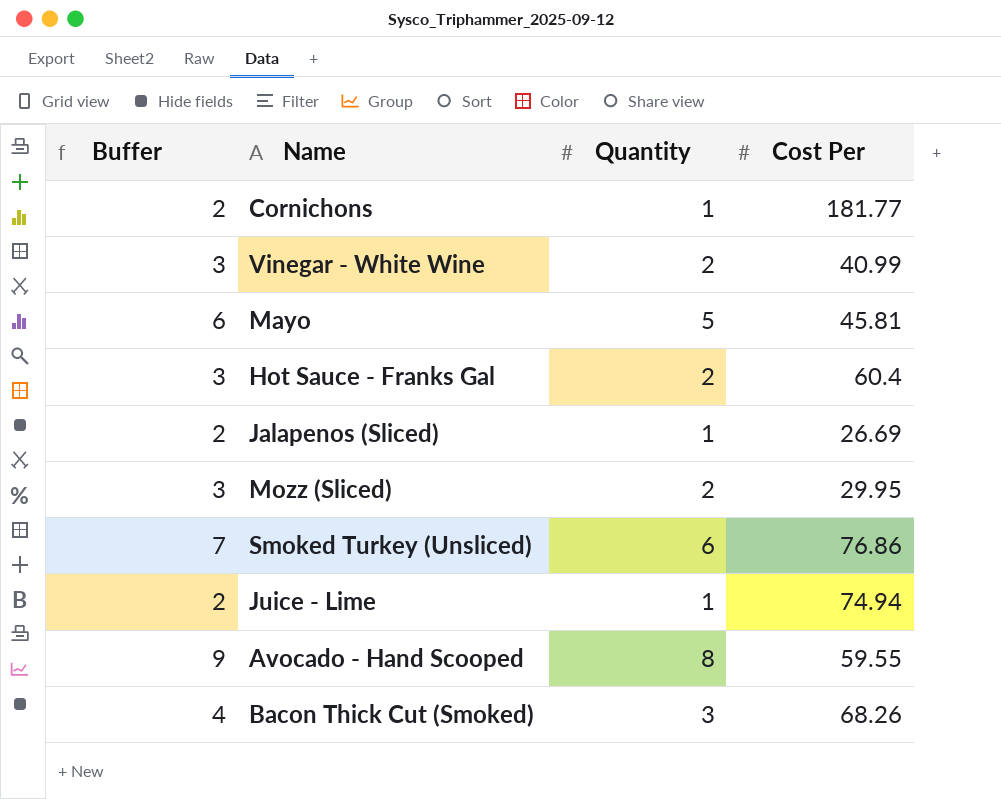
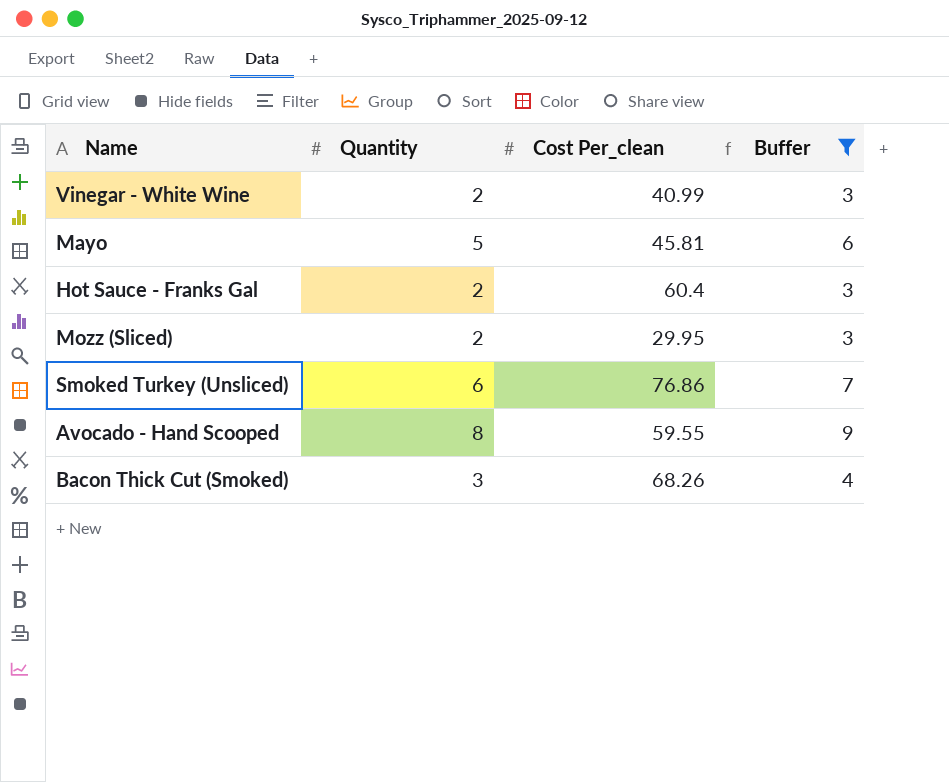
filter: none -> Buffer != 2
column name: Cost Per -> Cost Per_clean
column Buffer | position: 1 -> 4

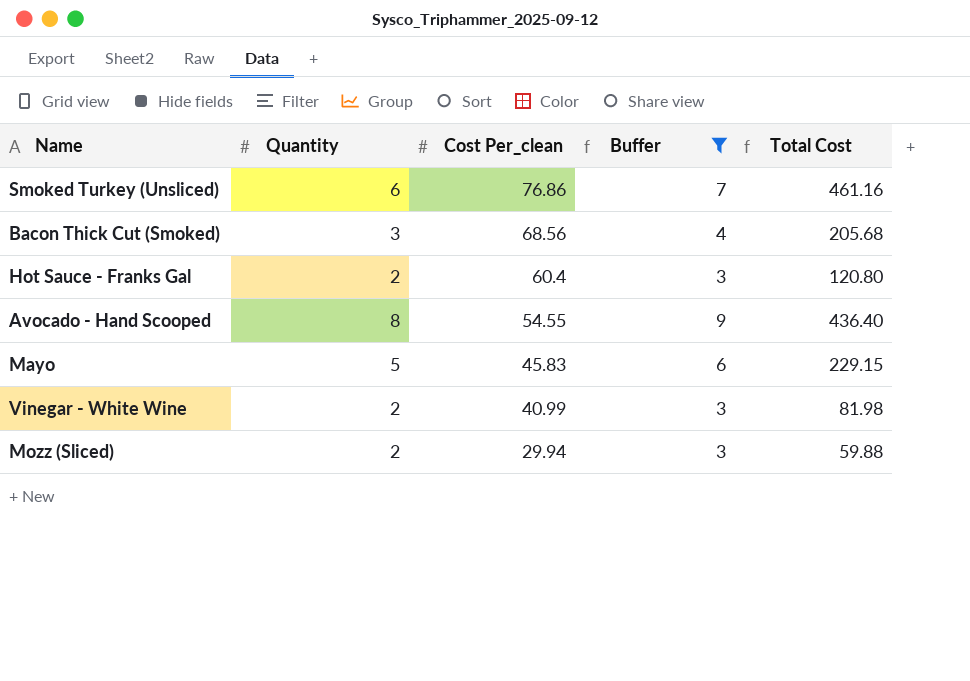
row order: none -> Cost Per_clean descending
column Total Cost | formula: none -> [Quantity] * [Cost Per_clean]
Bacon Thick Cut (Smoked) | Cost Per_clean: 68.26 -> 68.56
Avocado - Hand Scooped | Cost Per_clean: 59.55 -> 54.55
Mayo | Cost Per_clean: 45.81 -> 45.83
Mozz (Sliced) | Cost Per_clean: 29.95 -> 29.94

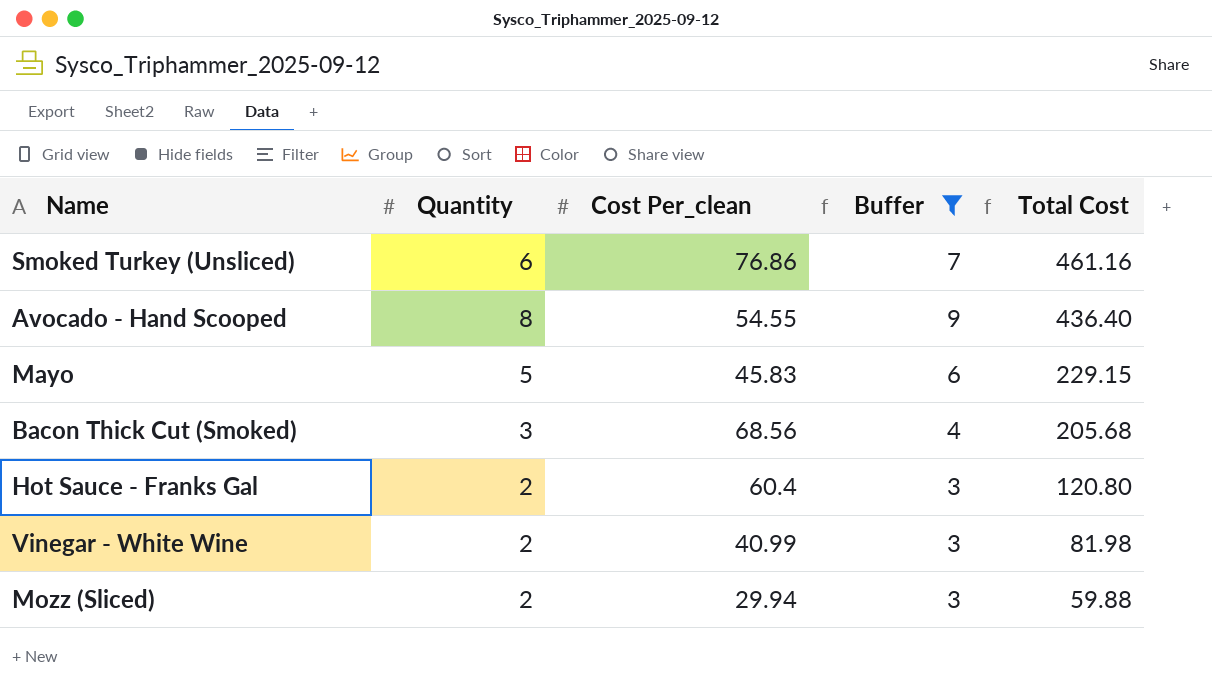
row order: Cost Per_clean descending -> Total Cost descending

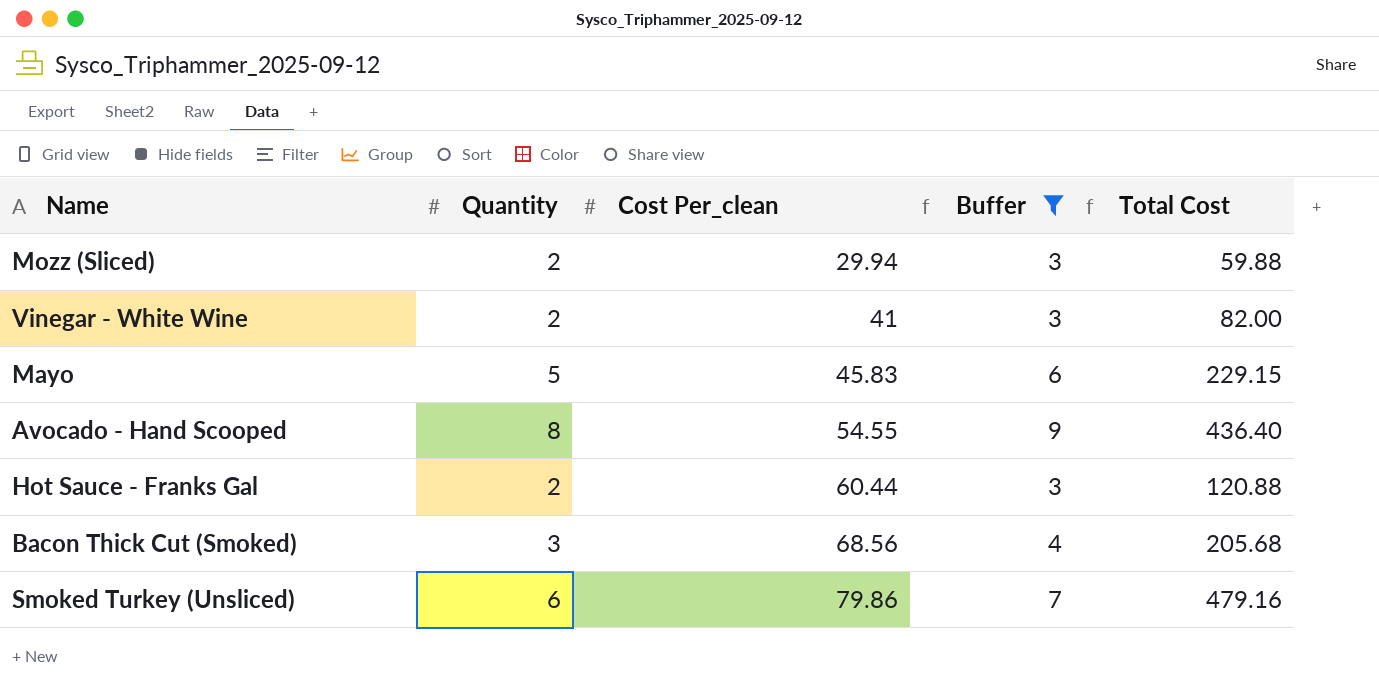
row order: Total Cost descending -> Cost Per_clean ascending
Vinegar - White Wine | Cost Per_clean: 40.99 -> 41
Vinegar - White Wine | Total Cost: 81.98 -> 82.00
Hot Sauce - Franks Gal | Cost Per_clean: 60.4 -> 60.44
Hot Sauce - Franks Gal | Total Cost: 120.80 -> 120.88
Smoked Turkey (Unsliced) | Cost Per_clean: 76.86 -> 79.86
Smoked Turkey (Unsliced) | Total Cost: 461.16 -> 479.16

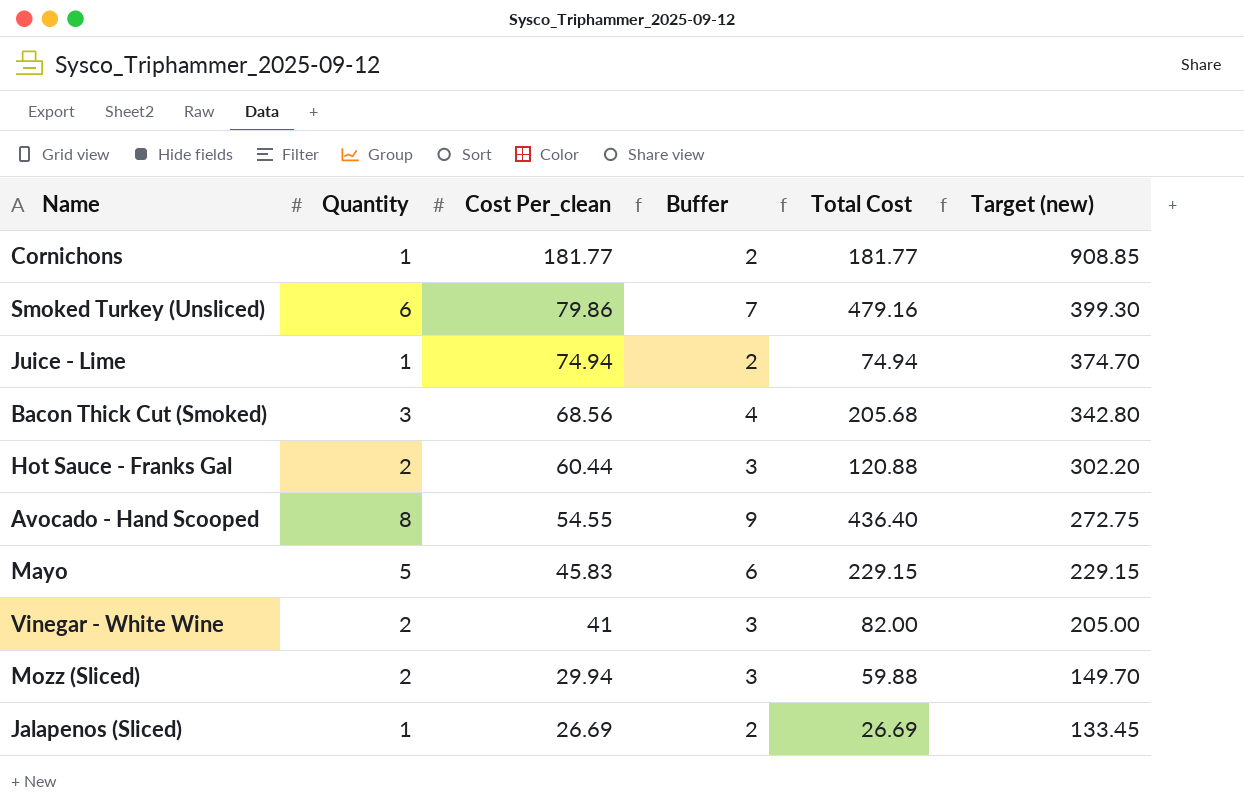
filter: Buffer != 2 -> none
row order: Cost Per_clean ascending -> Cost Per_clean descending
column Target (new) | formula: none -> [Cost Per_clean] * 5

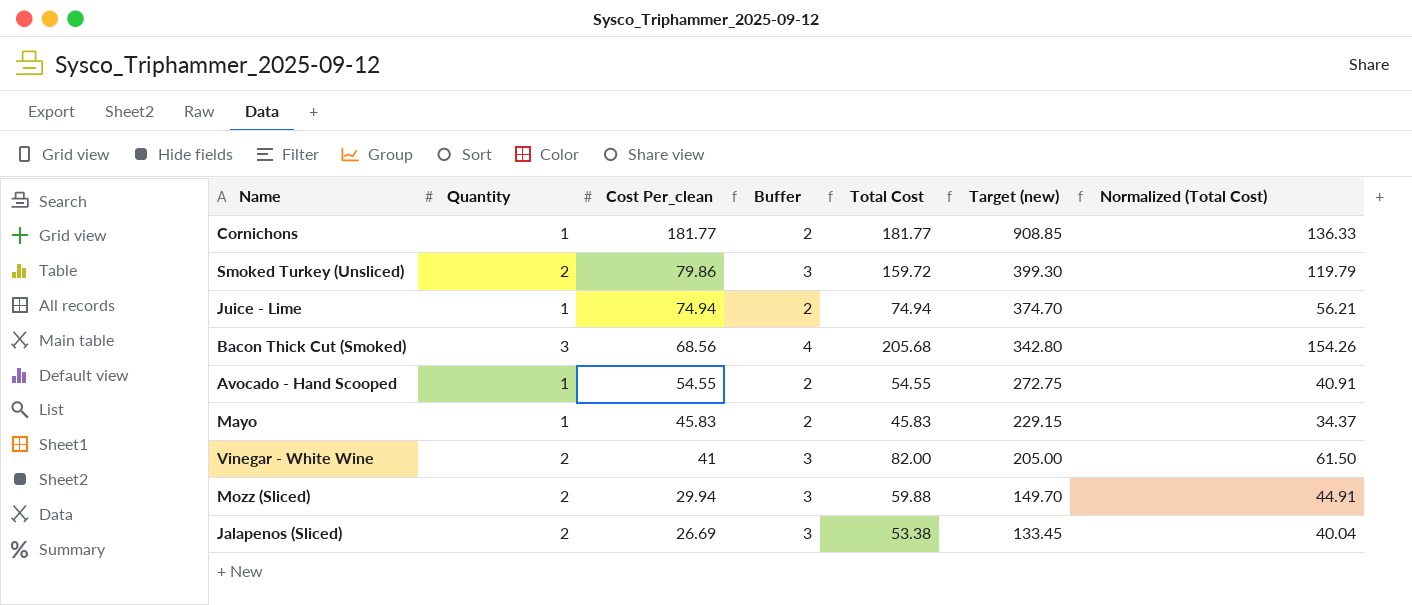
column Normalized (Total Cost) | formula: none -> [Total Cost] * 0.75
row Hot Sauce - Franks Gal: 2 | 60.44 | 3 | 120.88 | 302.20 -> none
Smoked Turkey (Unsliced) | Quantity: 6 -> 2
Smoked Turkey (Unsliced) | Buffer: 7 -> 3
Smoked Turkey (Unsliced) | Total Cost: 479.16 -> 159.72
Avocado - Hand Scooped | Quantity: 8 -> 1
Avocado - Hand Scooped | Buffer: 9 -> 2
Avocado - Hand Scooped | Total Cost: 436.40 -> 54.55
Mayo | Quantity: 5 -> 1
Mayo | Buffer: 6 -> 2
Mayo | Total Cost: 229.15 -> 45.83
Jalapenos (Sliced) | Quantity: 1 -> 2
Jalapenos (Sliced) | Buffer: 2 -> 3
Jalapenos (Sliced) | Total Cost: 26.69 -> 53.38

